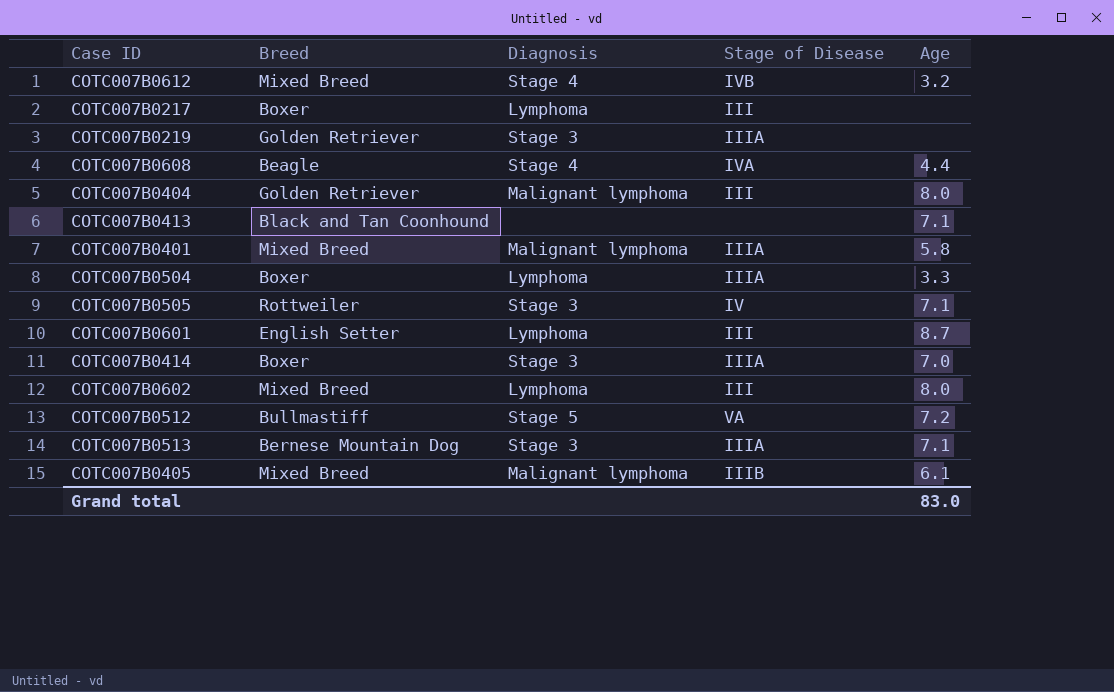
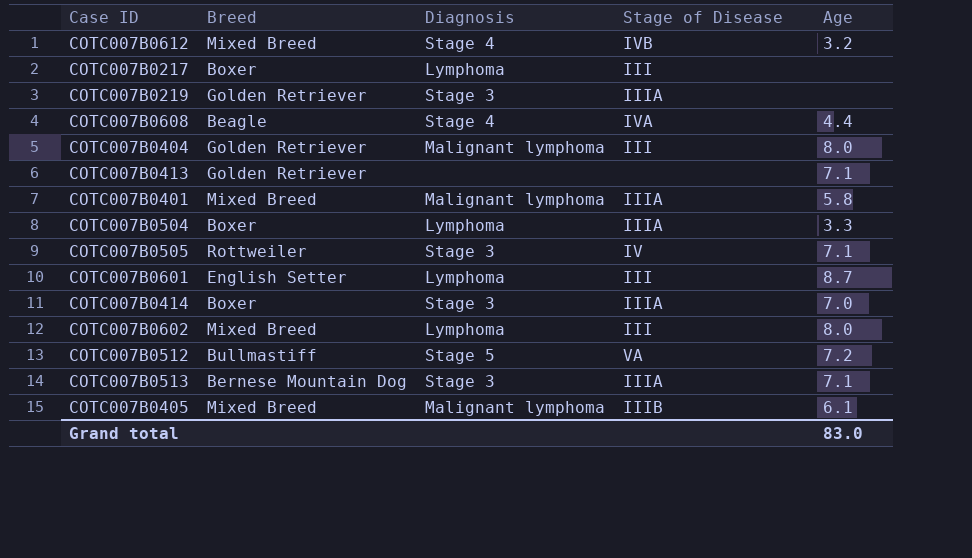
COTC007B0413 | Breed: Black and Tan Coonhound -> Golden Retriever

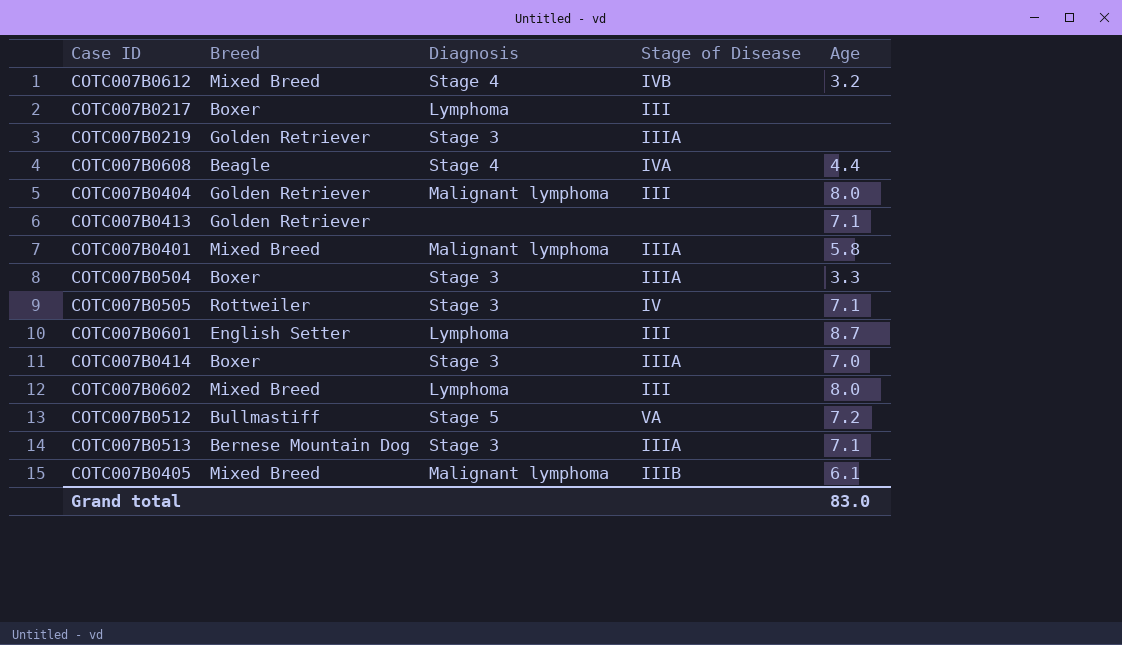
COTC007B0504 | Diagnosis: Lymphoma -> Stage 3

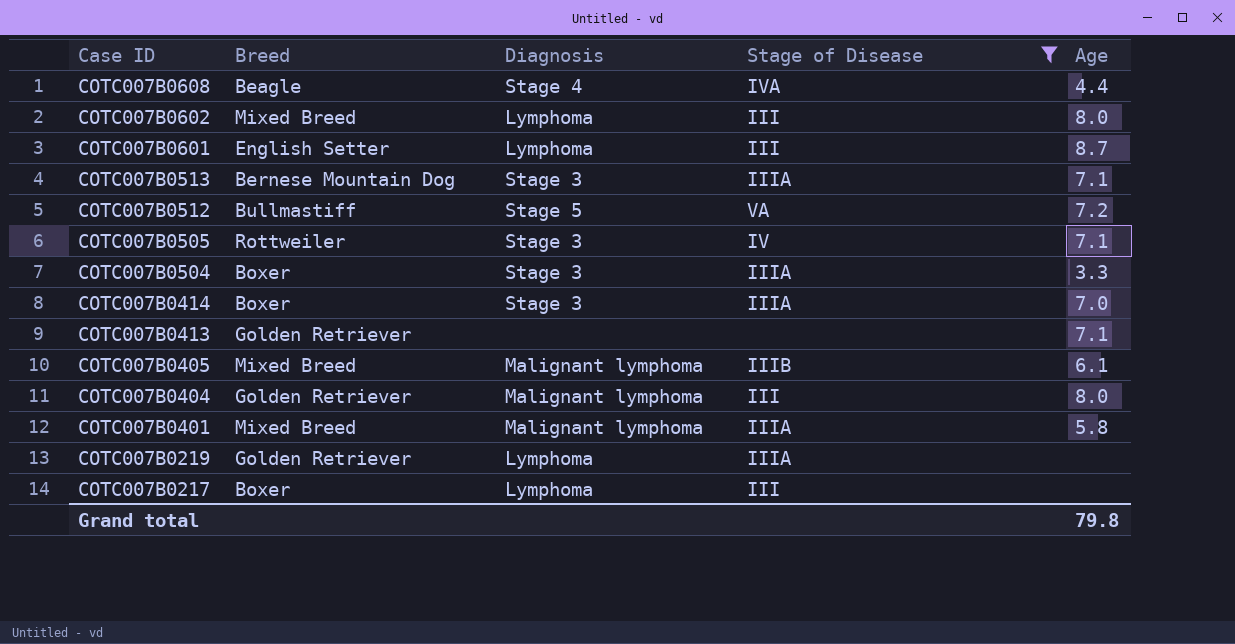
filter: none -> Stage of Disease != IVB
row order: none -> Case ID descending
COTC007B0219 | Diagnosis: Stage 3 -> Lymphoma
Grand total | Age: 83.0 -> 79.8

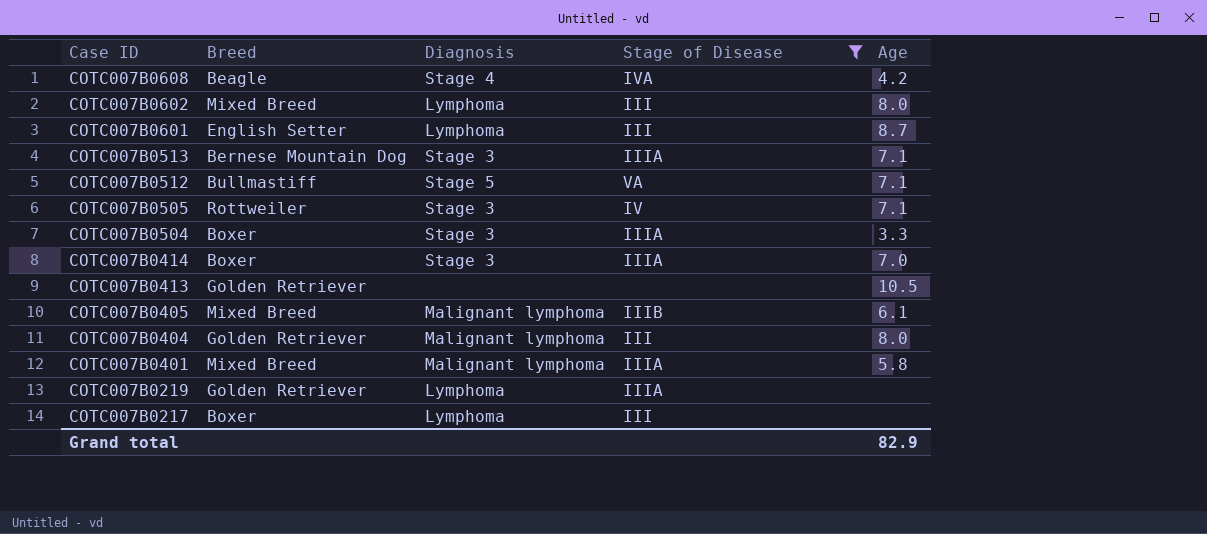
COTC007B0608 | Age: 4.4 -> 4.2
COTC007B0512 | Age: 7.2 -> 7.1
COTC007B0413 | Age: 7.1 -> 10.5
Grand total | Age: 79.8 -> 82.9

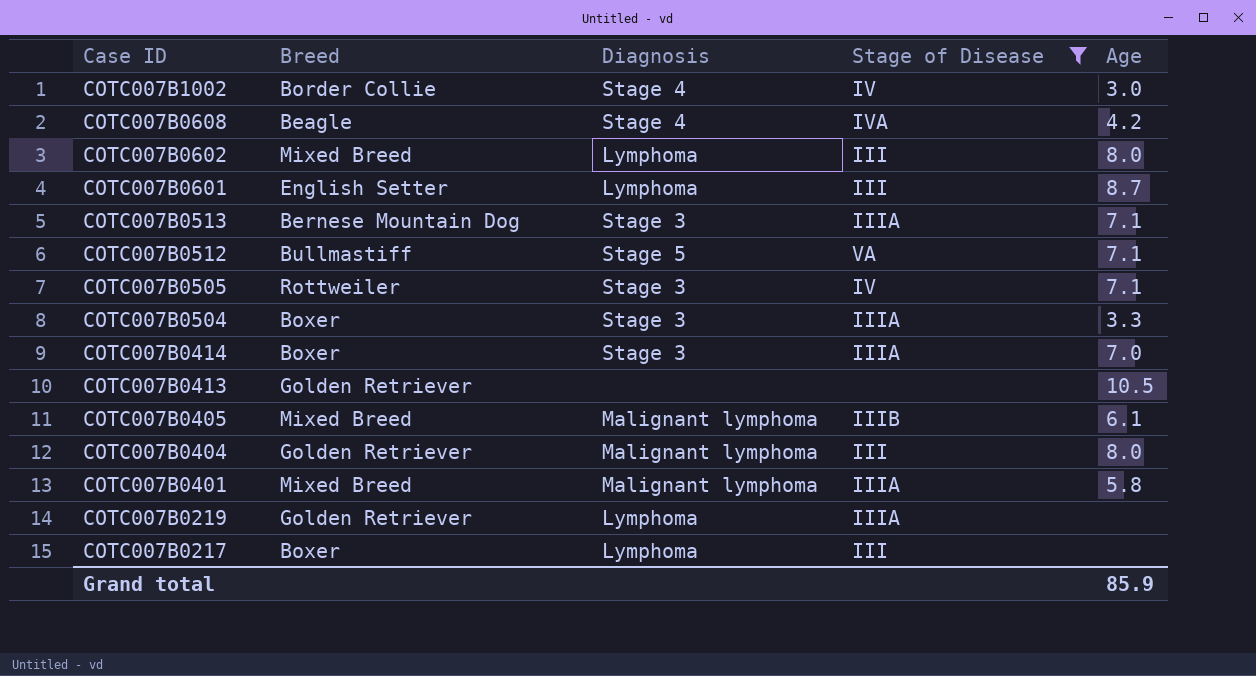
row COTC007B1002: none -> Border Collie | Stage 4 | IV | 3.0
Grand total | Age: 82.9 -> 85.9

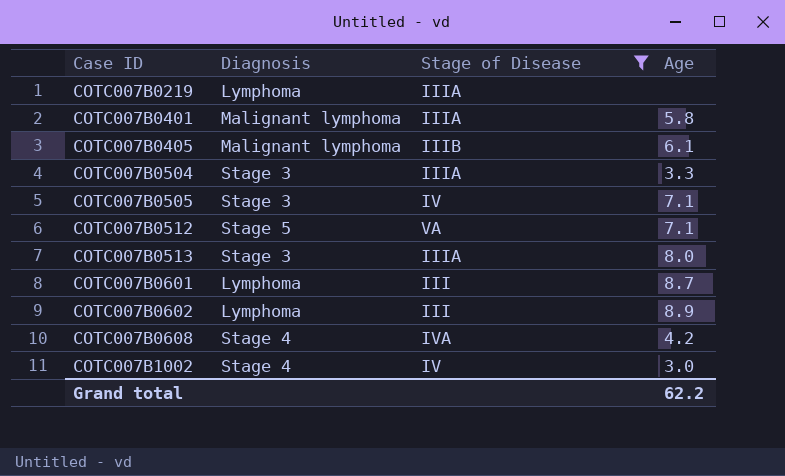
row order: Case ID descending -> Case ID ascending
column Breed | position: 2 -> none
row COTC007B0414: Boxer | Stage 3 | IIIA | 7.0 -> none
row COTC007B0413: Golden Retriever | none | none | 10.5 -> none
row COTC007B0404: Golden Retriever | Malignant lymphoma | III | 8.0 -> none
row COTC007B0217: Boxer | Lymphoma | III | none -> none
COTC007B0513 | Age: 7.1 -> 8.0
COTC007B0602 | Age: 8.0 -> 8.9
Grand total | Age: 85.9 -> 62.2

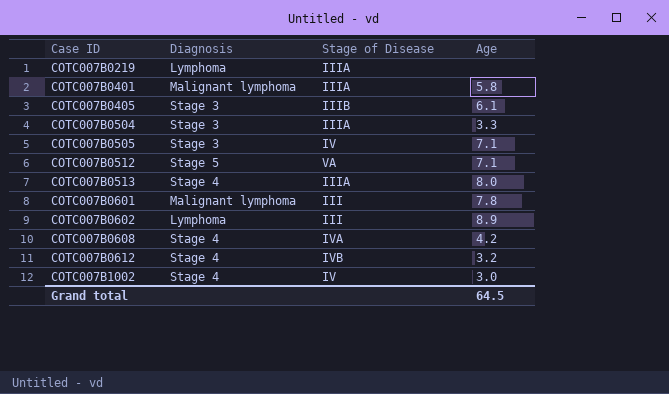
filter: Stage of Disease != IVB -> none
COTC007B0405 | Diagnosis: Malignant lymphoma -> Stage 3
COTC007B0513 | Diagnosis: Stage 3 -> Stage 4
COTC007B0601 | Diagnosis: Lymphoma -> Malignant lymphoma
COTC007B0601 | Age: 8.7 -> 7.8
Grand total | Age: 62.2 -> 64.5

